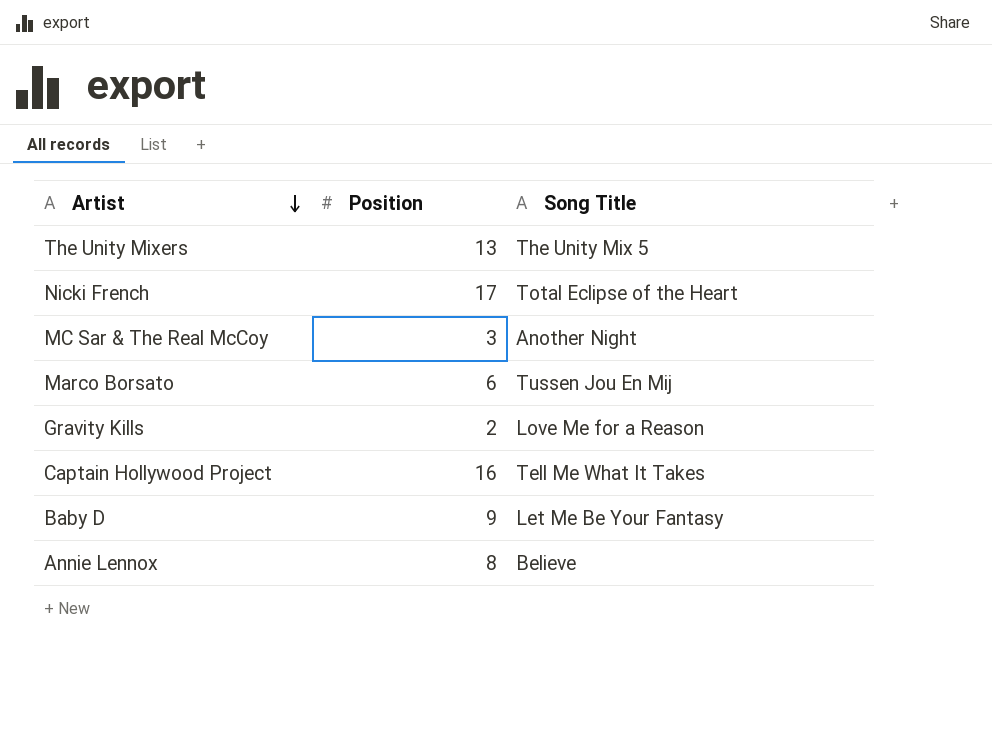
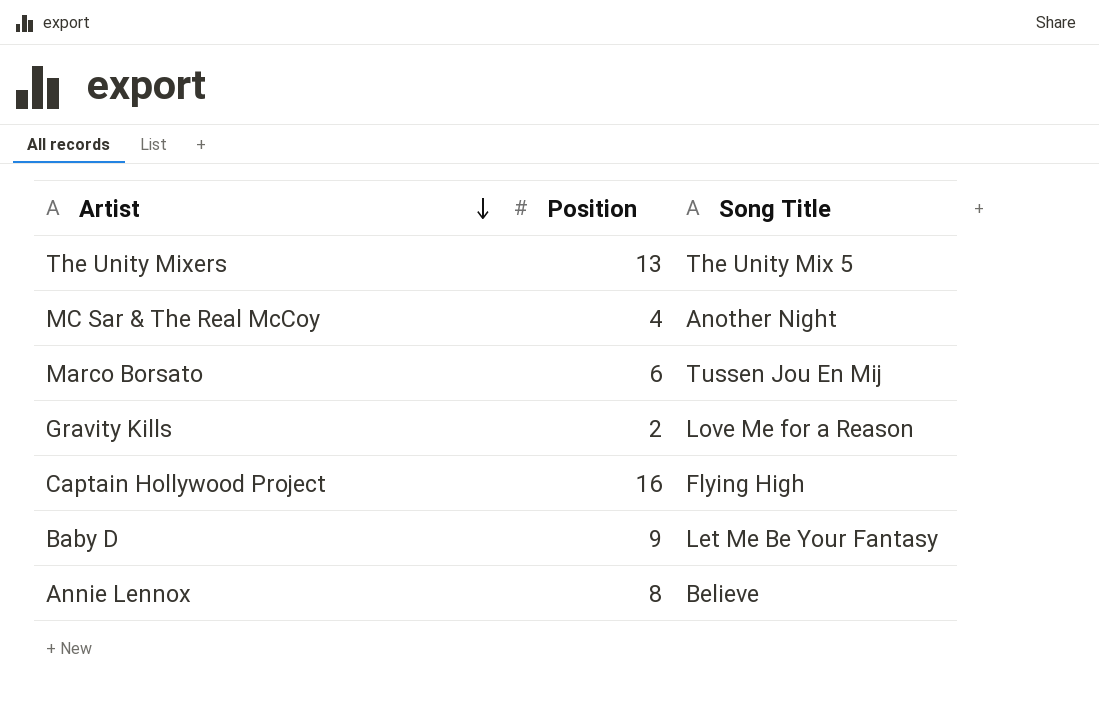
row Nicki French: 17 | Total Eclipse of the Heart -> none
MC Sar & The Real McCoy | Position: 3 -> 4
Captain Hollywood Project | Song Title: Tell Me What It Takes -> Flying High

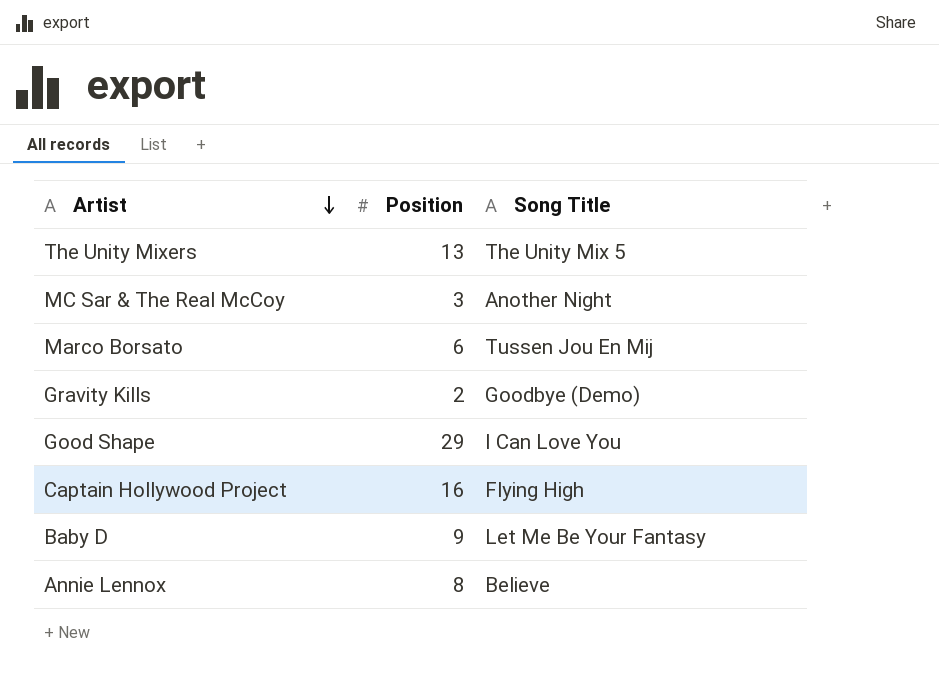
MC Sar & The Real McCoy | Position: 4 -> 3
Gravity Kills | Song Title: Love Me for a Reason -> Goodbye (Demo)
row Good Shape: none -> 29 | I Can Love You

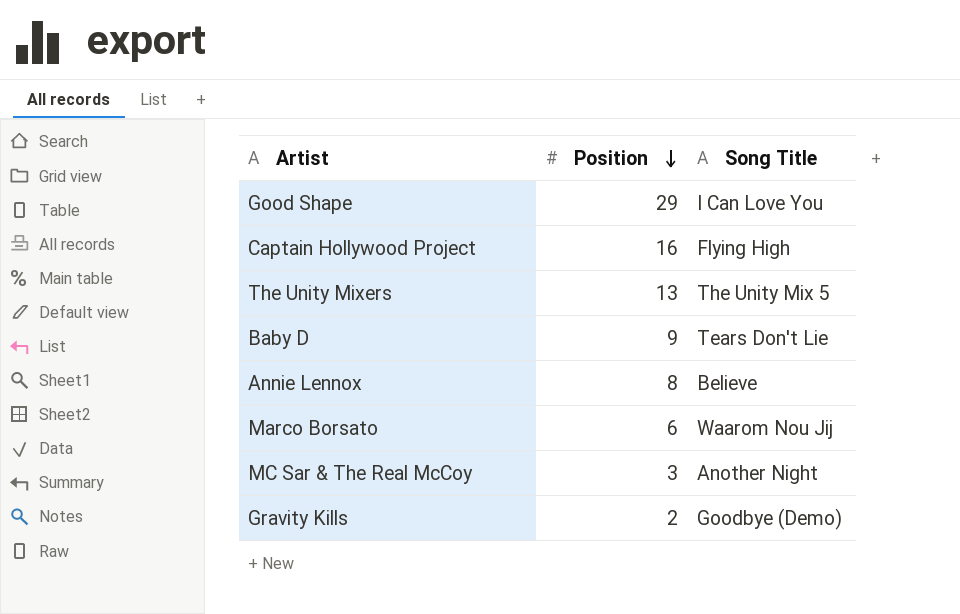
row order: Artist descending -> Position descending
Baby D | Song Title: Let Me Be Your Fantasy -> Tears Don't Lie
Marco Borsato | Song Title: Tussen Jou En Mij -> Waarom Nou Jij

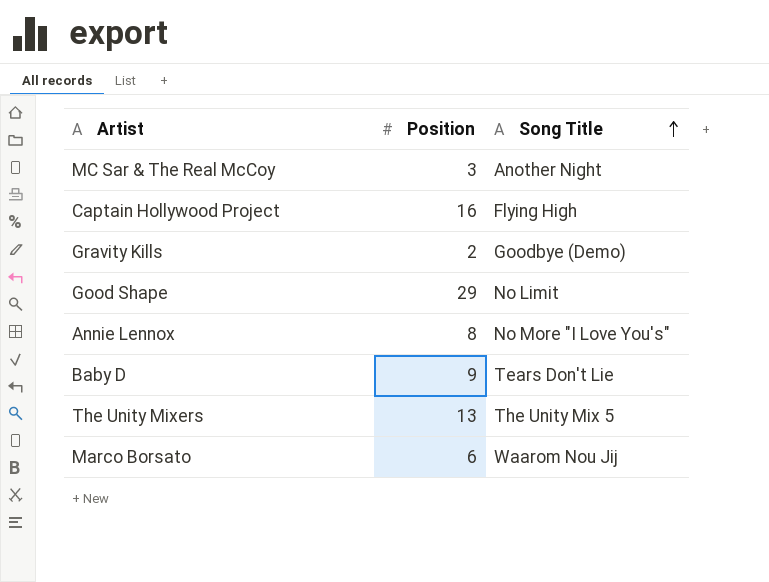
row order: Position descending -> Song Title ascending
Good Shape | Song Title: I Can Love You -> No Limit
Annie Lennox | Song Title: Believe -> No More "I Love You's"

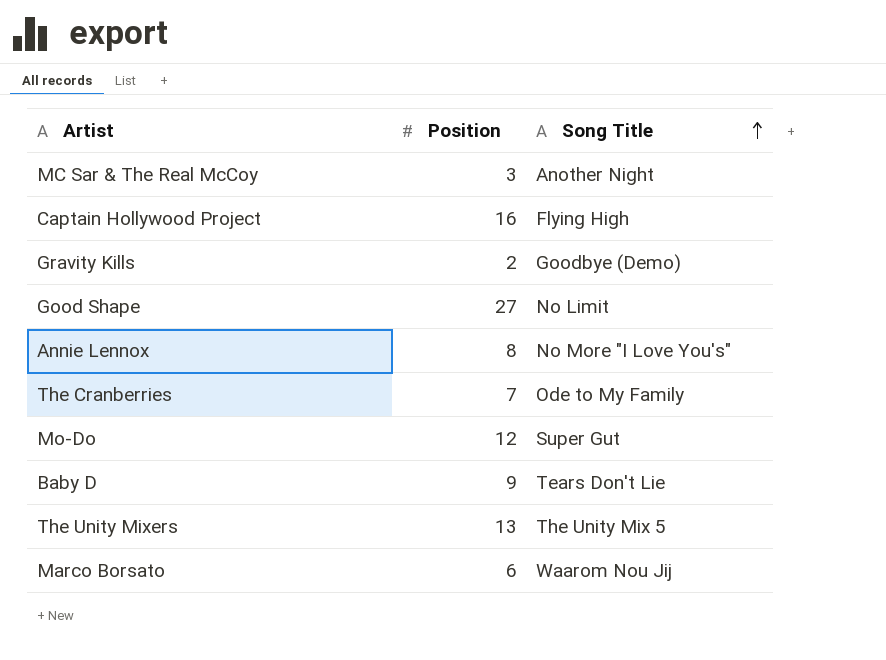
Good Shape | Position: 29 -> 27
row The Cranberries: none -> 7 | Ode to My Family
row Mo-Do: none -> 12 | Super Gut

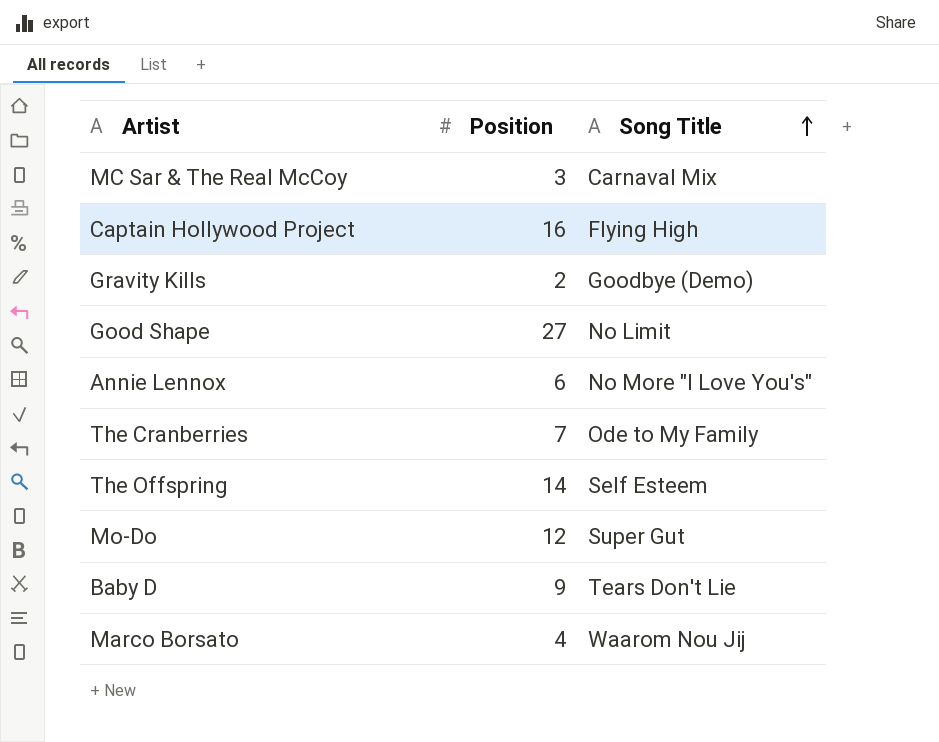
row The Unity Mixers: 13 | The Unity Mix 5 -> none
MC Sar & The Real McCoy | Song Title: Another Night -> Carnaval Mix
Annie Lennox | Position: 8 -> 6
row The Offspring: none -> 14 | Self Esteem
Marco Borsato | Position: 6 -> 4

